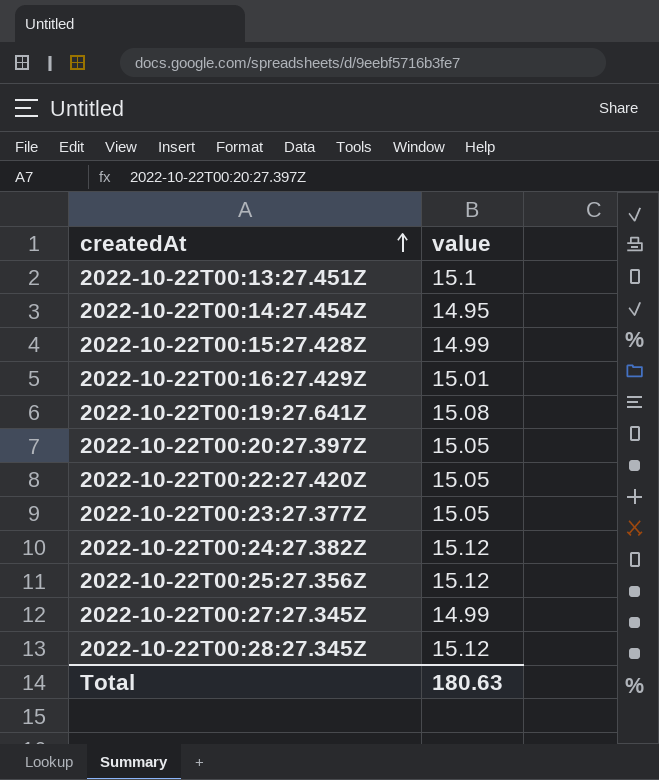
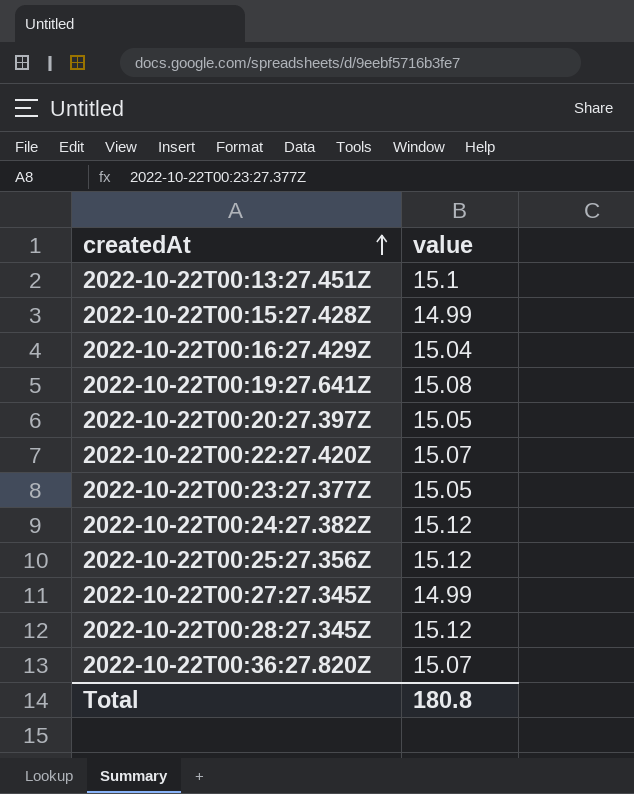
row 2022-10-22T00:14:27.454Z: 14.95 -> none
2022-10-22T00:16:27.429Z | value: 15.01 -> 15.04
2022-10-22T00:22:27.420Z | value: 15.05 -> 15.07
row 2022-10-22T00:36:27.820Z: none -> 15.07
Total | value: 180.63 -> 180.8

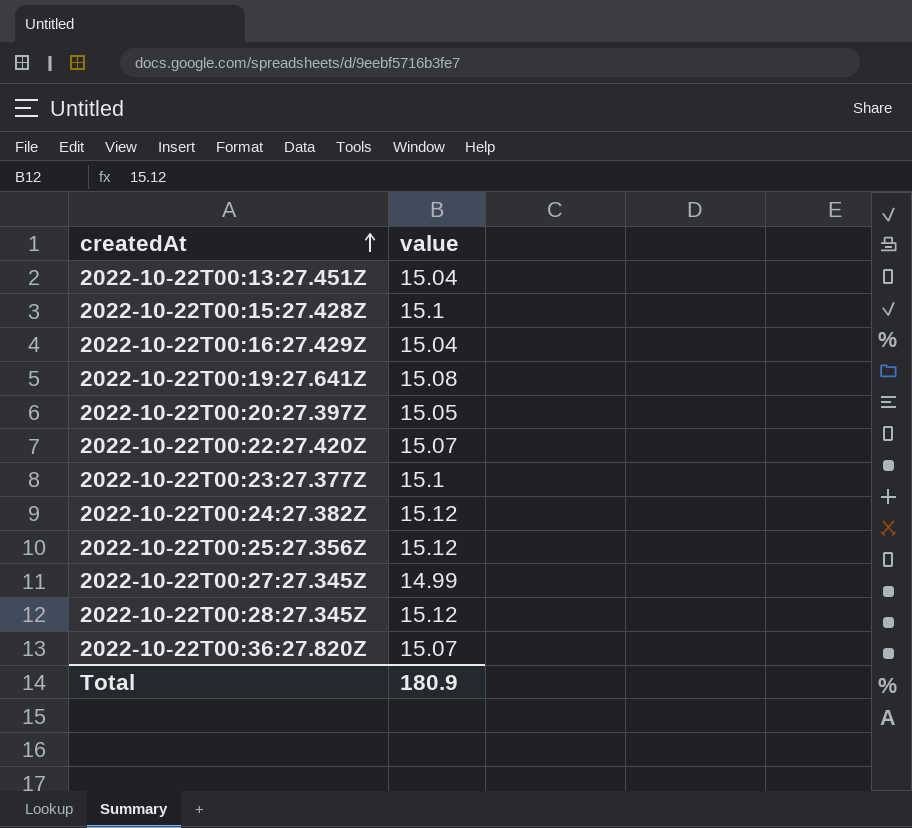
2022-10-22T00:13:27.451Z | value: 15.1 -> 15.04
2022-10-22T00:15:27.428Z | value: 14.99 -> 15.1
2022-10-22T00:23:27.377Z | value: 15.05 -> 15.1
Total | value: 180.8 -> 180.9

